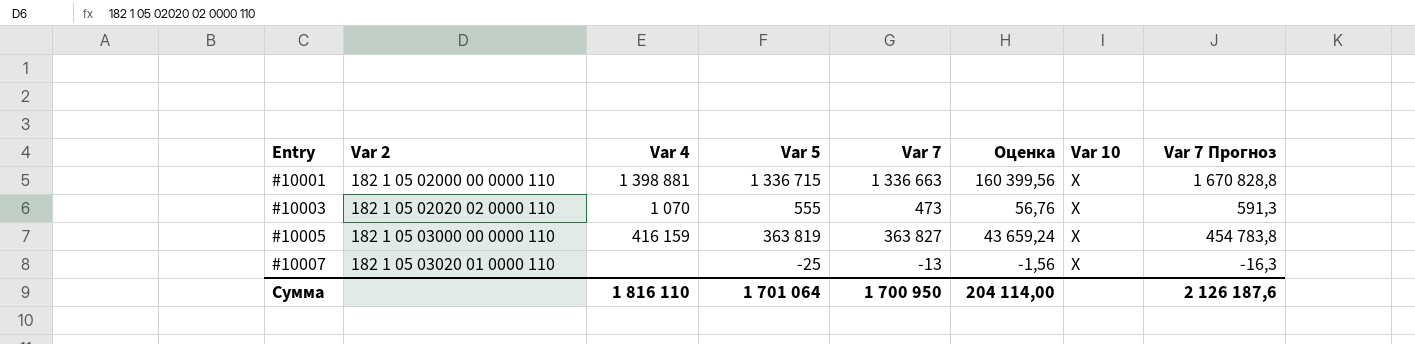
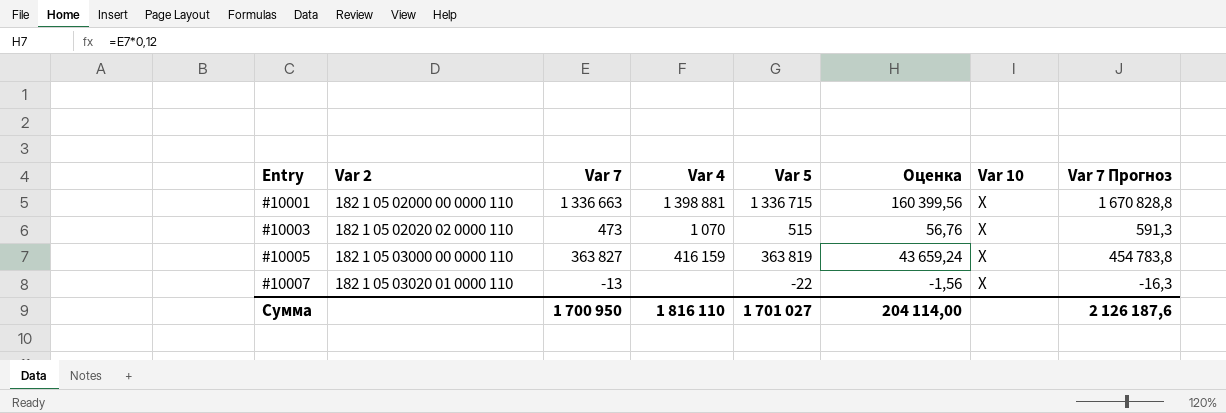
column Var 7 | position: 5 -> 3
#10003 | Var 5: 555 -> 515
#10007 | Var 5: -25 -> -22
Сумма | Var 5: 1 701 064 -> 1 701 027

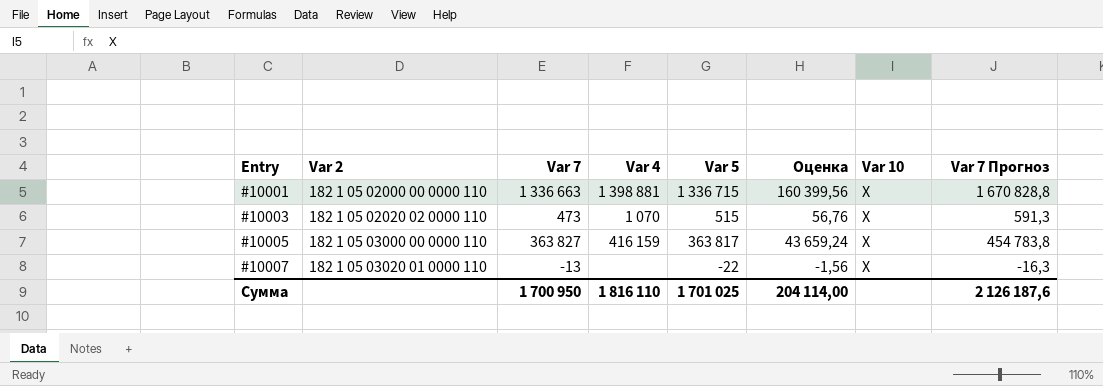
#10005 | Var 5: 363 819 -> 363 817
Сумма | Var 5: 1 701 027 -> 1 701 025

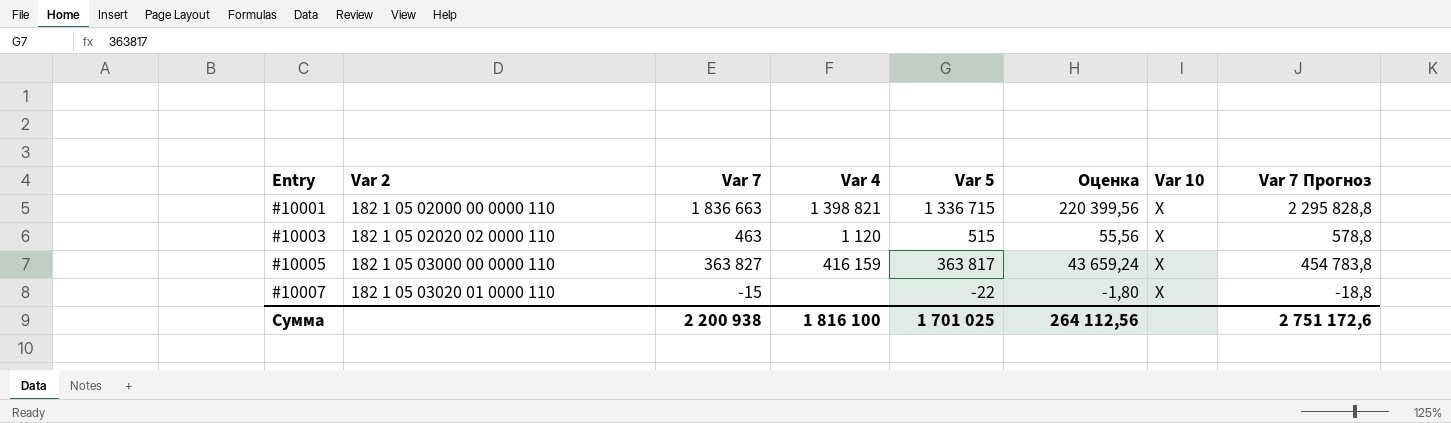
#10001 | Var 7: 1 336 663 -> 1 836 663
#10001 | Var 4: 1 398 881 -> 1 398 821
#10001 | Оценка: 160 399,56 -> 220 399,56
#10001 | Var 7 Прогноз: 1 670 828,8 -> 2 295 828,8
#10003 | Var 7: 473 -> 463
#10003 | Var 4: 1 070 -> 1 120
#10003 | Оценка: 56,76 -> 55,56
#10003 | Var 7 Прогноз: 591,3 -> 578,8
#10007 | Var 7: -13 -> -15
#10007 | Оценка: -1,56 -> -1,80
#10007 | Var 7 Прогноз: -16,3 -> -18,8
Сумма | Var 7: 1 700 950 -> 2 200 938
Сумма | Var 4: 1 816 110 -> 1 816 100
Сумма | Оценка: 204 114,00 -> 264 112,56
Сумма | Var 7 Прогноз: 2 126 187,6 -> 2 751 172,6

